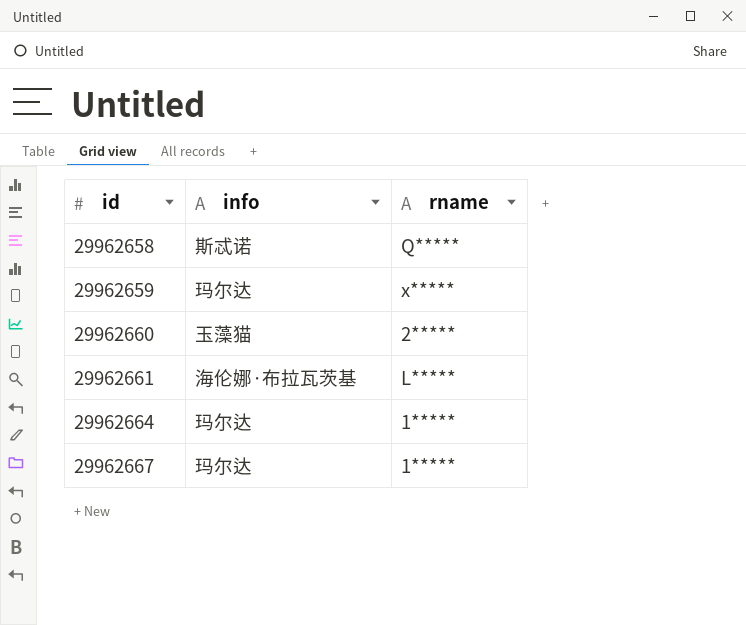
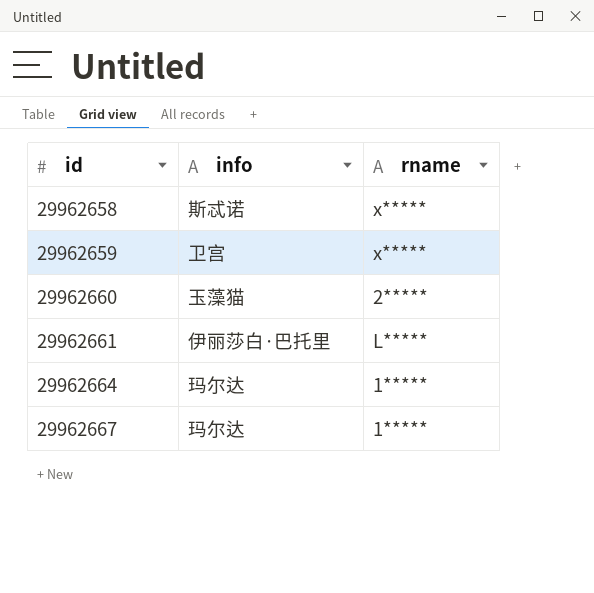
29962658 | rname: Q***** -> x*****
29962659 | info: 玛尔达 -> 卫宫
29962661 | info: 海伦娜·布拉瓦茨基 -> 伊丽莎白·巴托里

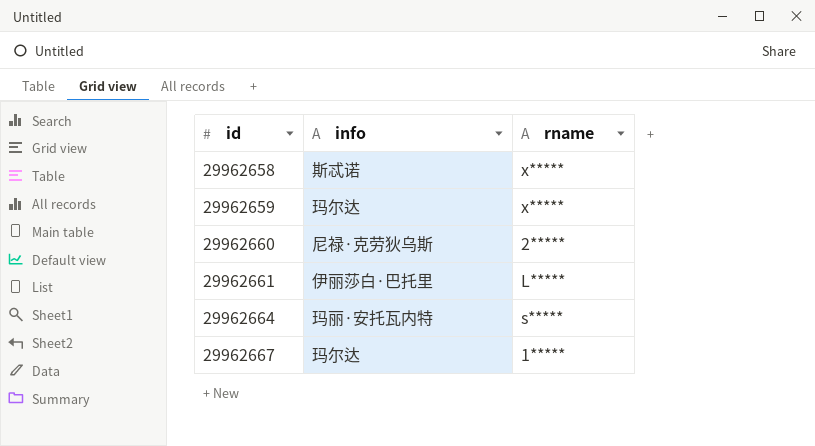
29962659 | info: 卫宫 -> 玛尔达
29962660 | info: 玉藻猫 -> 尼禄·克劳狄乌斯
29962664 | info: 玛尔达 -> 玛丽·安托瓦内特
29962664 | rname: 1***** -> s*****

